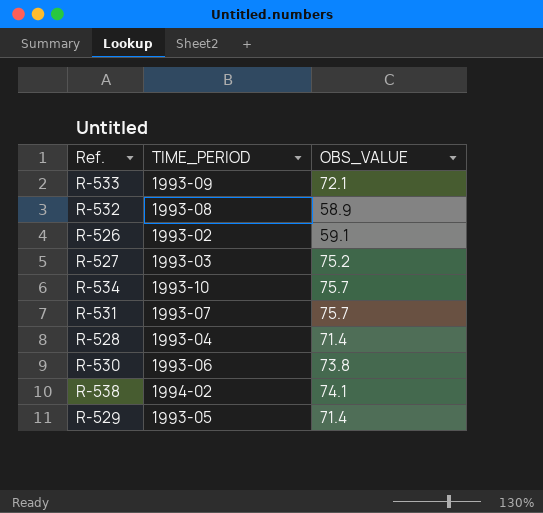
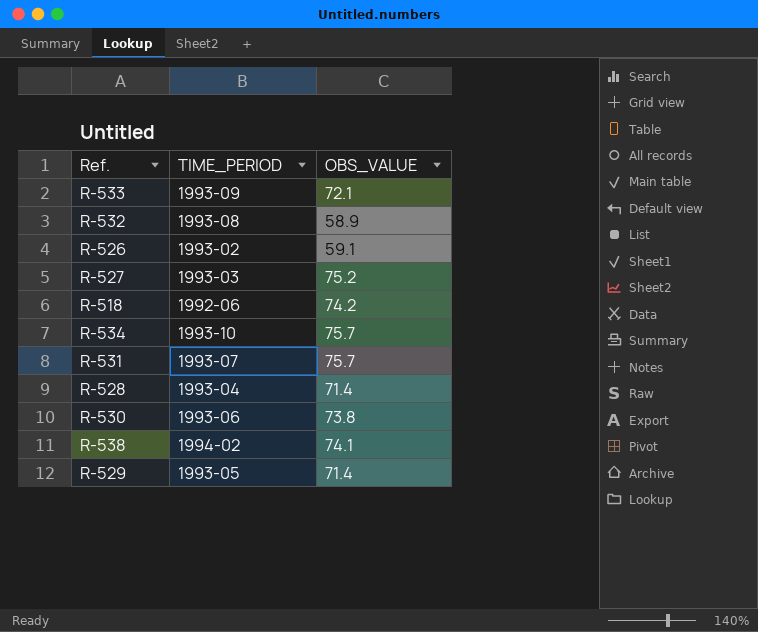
row R-518: none -> 1992-06 | 74.2

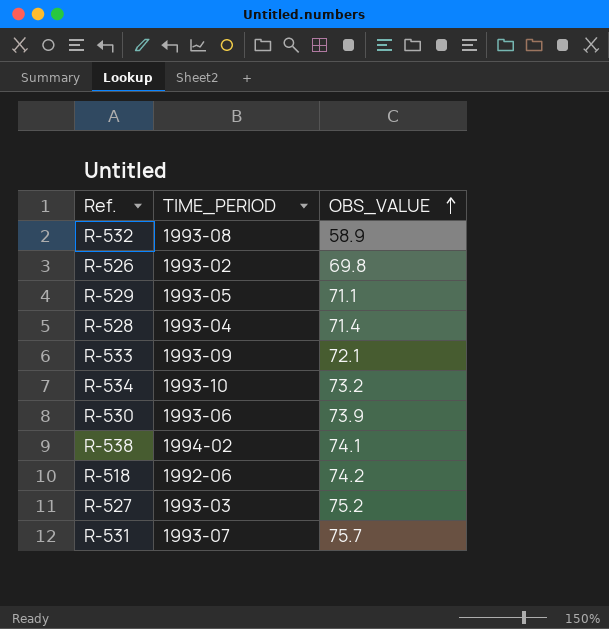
row order: none -> OBS_VALUE ascending
R-526 | OBS_VALUE: 59.1 -> 69.8
R-529 | OBS_VALUE: 71.4 -> 71.1
R-534 | OBS_VALUE: 75.7 -> 73.2
R-530 | OBS_VALUE: 73.8 -> 73.9

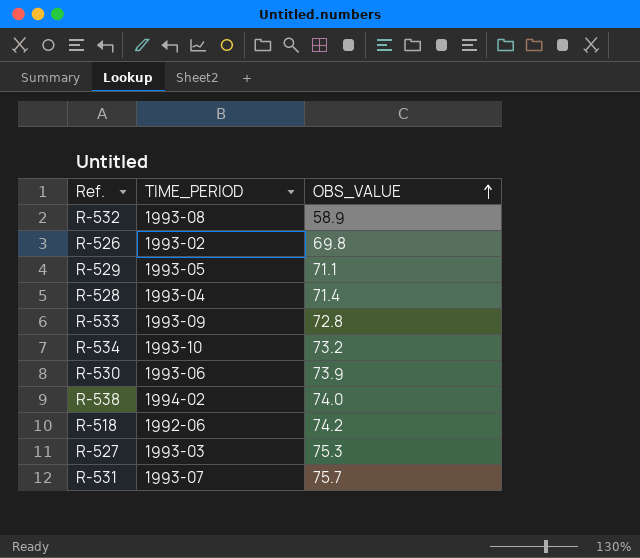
R-533 | OBS_VALUE: 72.1 -> 72.8
R-538 | OBS_VALUE: 74.1 -> 74.0
R-527 | OBS_VALUE: 75.2 -> 75.3

